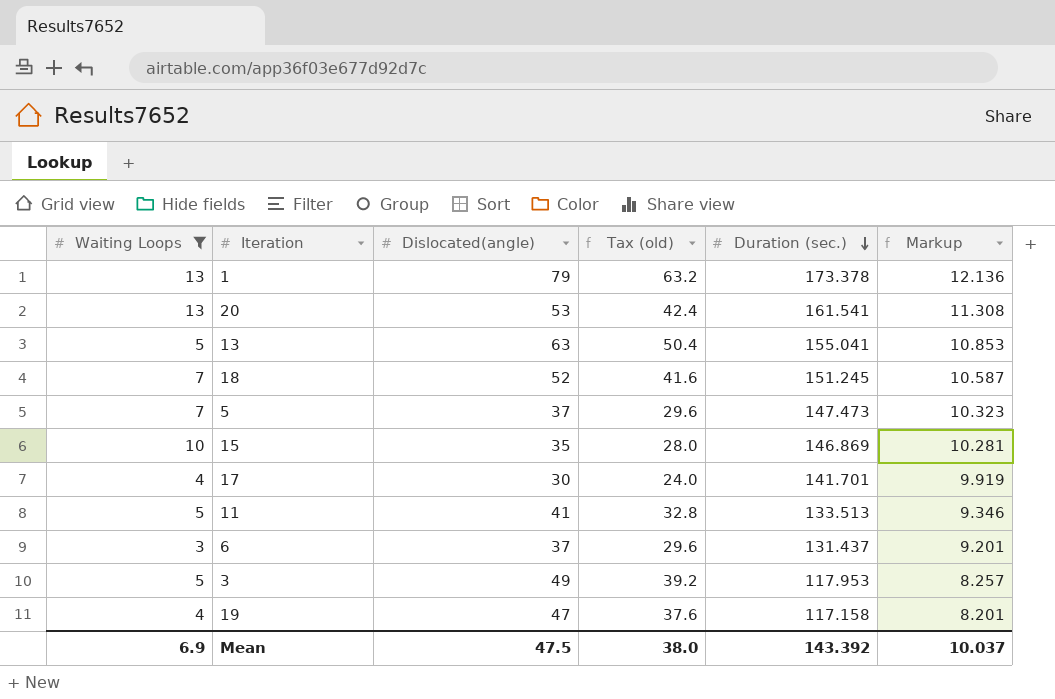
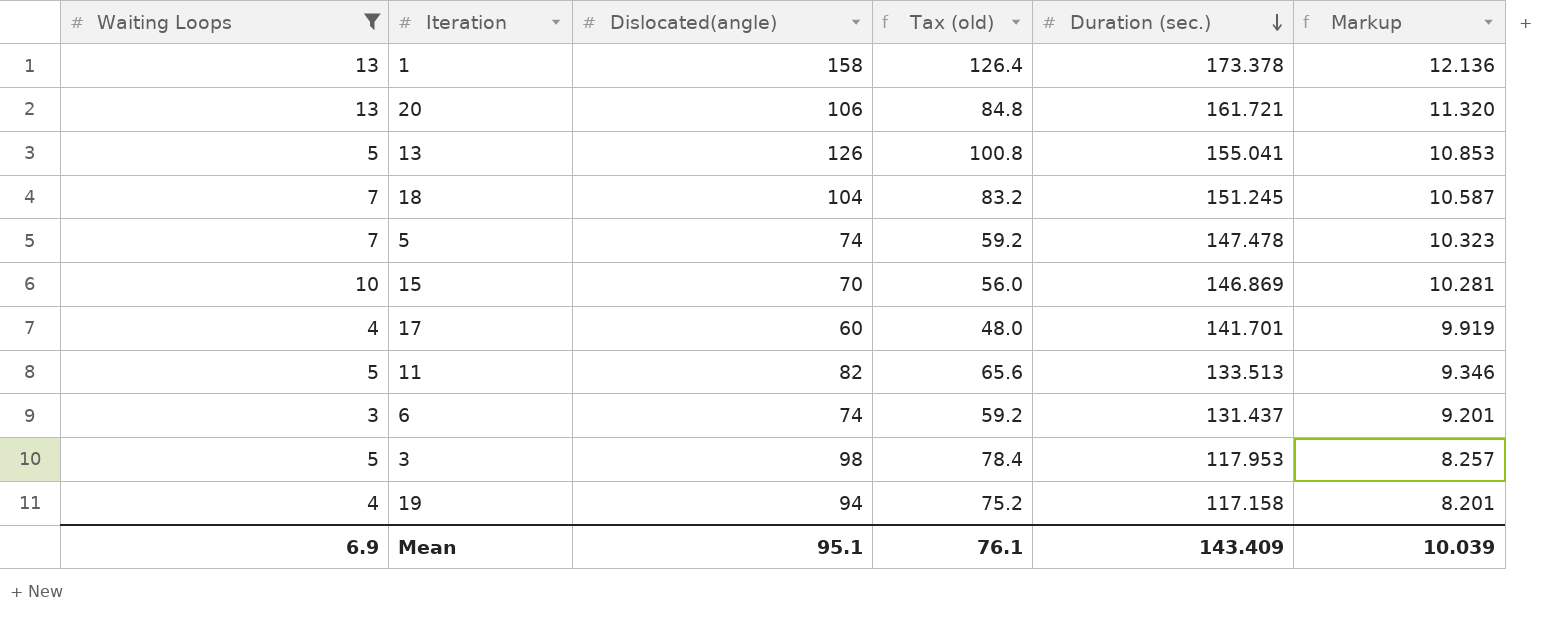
1 | Dislocated(angle): 79 -> 158
1 | Tax (old): 63.2 -> 126.4
20 | Dislocated(angle): 53 -> 106
20 | Tax (old): 42.4 -> 84.8
20 | Duration (sec.): 161.541 -> 161.721
20 | Markup: 11.308 -> 11.320
13 | Dislocated(angle): 63 -> 126
13 | Tax (old): 50.4 -> 100.8
18 | Dislocated(angle): 52 -> 104
18 | Tax (old): 41.6 -> 83.2
5 | Dislocated(angle): 37 -> 74
5 | Tax (old): 29.6 -> 59.2
5 | Duration (sec.): 147.473 -> 147.478
15 | Dislocated(angle): 35 -> 70
15 | Tax (old): 28.0 -> 56.0
17 | Dislocated(angle): 30 -> 60
17 | Tax (old): 24.0 -> 48.0
11 | Dislocated(angle): 41 -> 82
11 | Tax (old): 32.8 -> 65.6
6 | Dislocated(angle): 37 -> 74
6 | Tax (old): 29.6 -> 59.2
3 | Dislocated(angle): 49 -> 98
3 | Tax (old): 39.2 -> 78.4
19 | Dislocated(angle): 47 -> 94
19 | Tax (old): 37.6 -> 75.2
Mean | Dislocated(angle): 47.5 -> 95.1
Mean | Tax (old): 38.0 -> 76.1
Mean | Duration (sec.): 143.392 -> 143.409
Mean | Markup: 10.037 -> 10.039

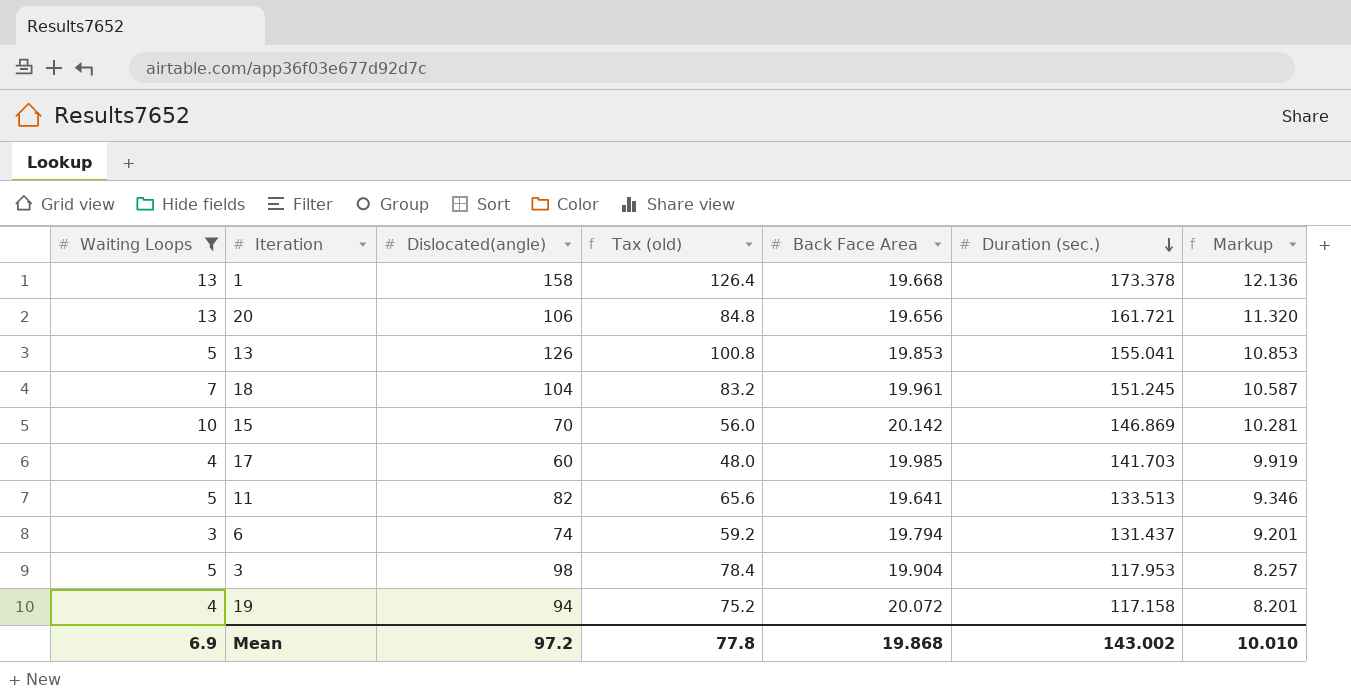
column Back Face Area | position: none -> 5
row 5: 7 | 74 | 59.2 | 147.478 | 10.323 -> none
17 | Duration (sec.): 141.701 -> 141.703
Mean | Dislocated(angle): 95.1 -> 97.2
Mean | Tax (old): 76.1 -> 77.8
Mean | Duration (sec.): 143.409 -> 143.002
Mean | Markup: 10.039 -> 10.010

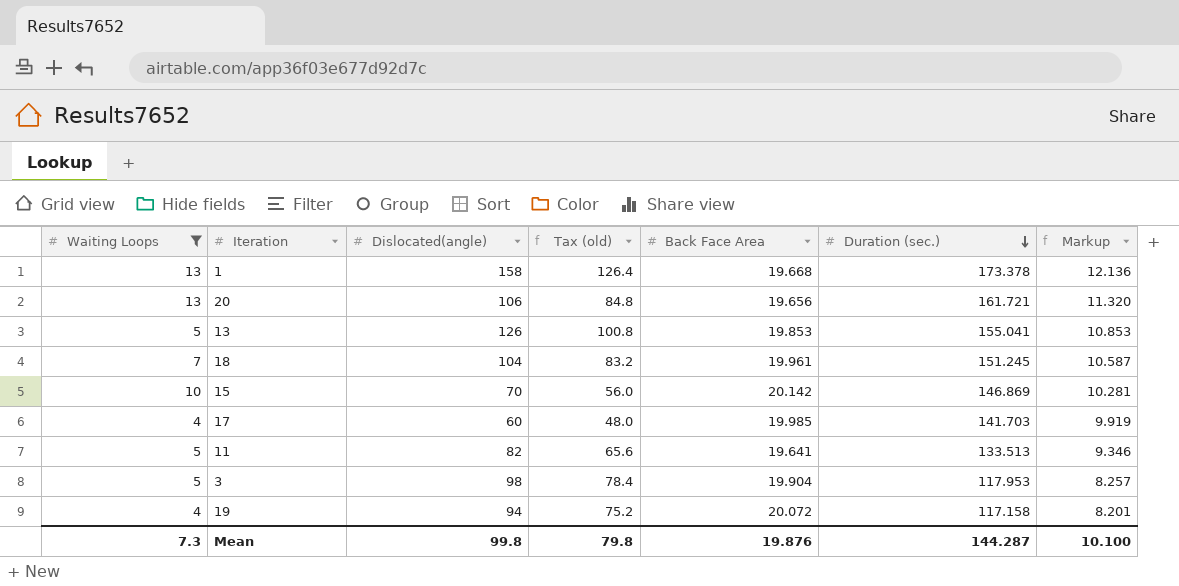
row 6: 3 | 74 | 59.2 | 19.794 | 131.437 | 9.201 -> none
Mean | Waiting Loops: 6.9 -> 7.3
Mean | Dislocated(angle): 97.2 -> 99.8
Mean | Tax (old): 77.8 -> 79.8
Mean | Back Face Area: 19.868 -> 19.876
Mean | Duration (sec.): 143.002 -> 144.287
Mean | Markup: 10.010 -> 10.100

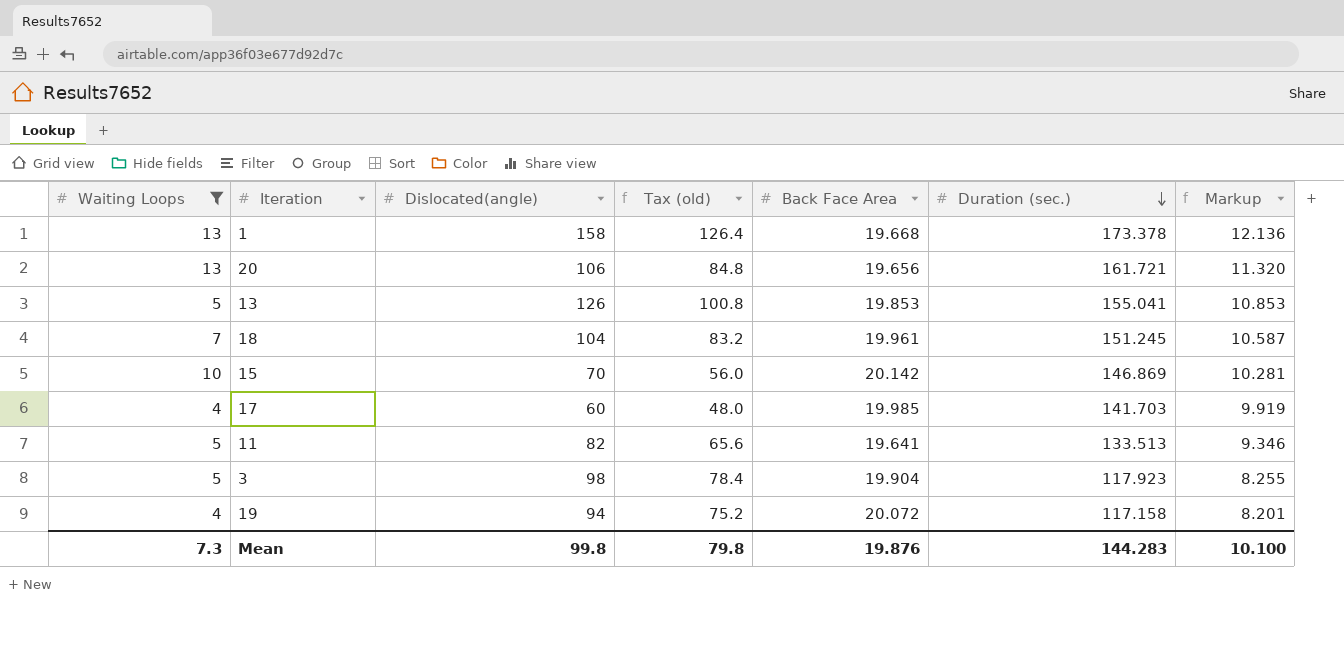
3 | Duration (sec.): 117.953 -> 117.923
3 | Markup: 8.257 -> 8.255
Mean | Duration (sec.): 144.287 -> 144.283

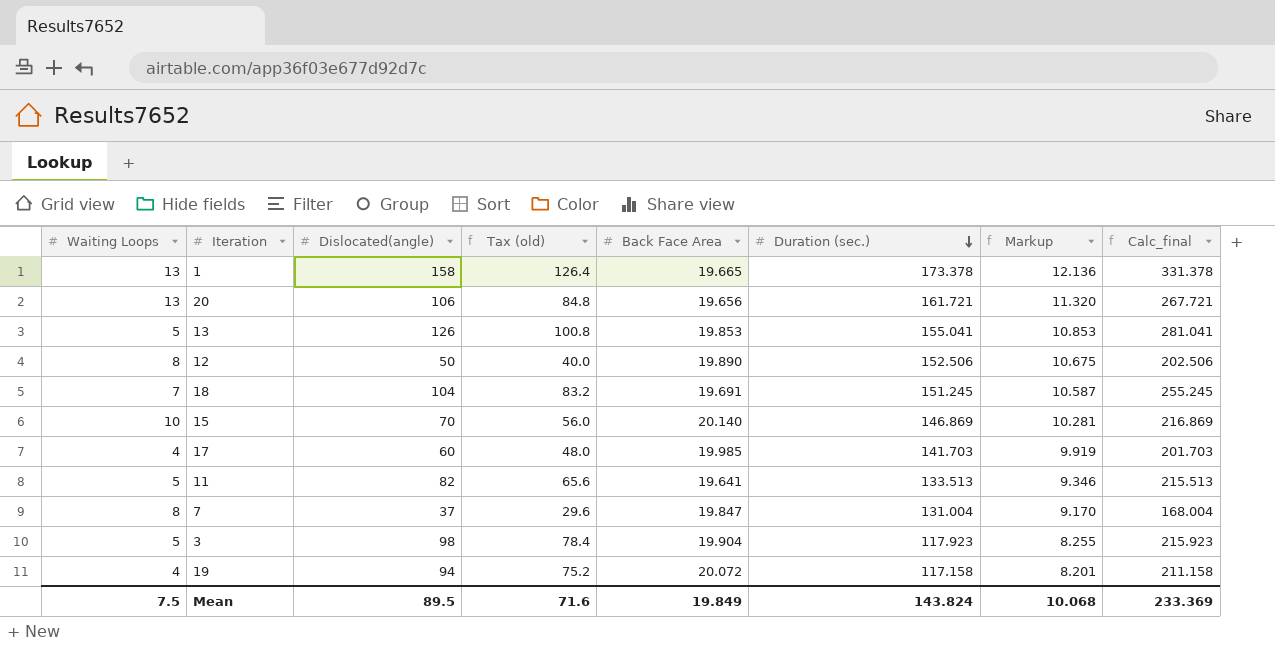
filter: Waiting Loops != 8 -> none
column Calc_final | formula: none -> [Dislocated(angle)] + [Duration (sec.)]
1 | Back Face Area: 19.668 -> 19.665
18 | Back Face Area: 19.961 -> 19.691
15 | Back Face Area: 20.142 -> 20.140
Mean | Waiting Loops: 7.3 -> 7.5
Mean | Dislocated(angle): 99.8 -> 89.5
Mean | Tax (old): 79.8 -> 71.6
Mean | Back Face Area: 19.876 -> 19.849
Mean | Duration (sec.): 144.283 -> 143.824
Mean | Markup: 10.100 -> 10.068

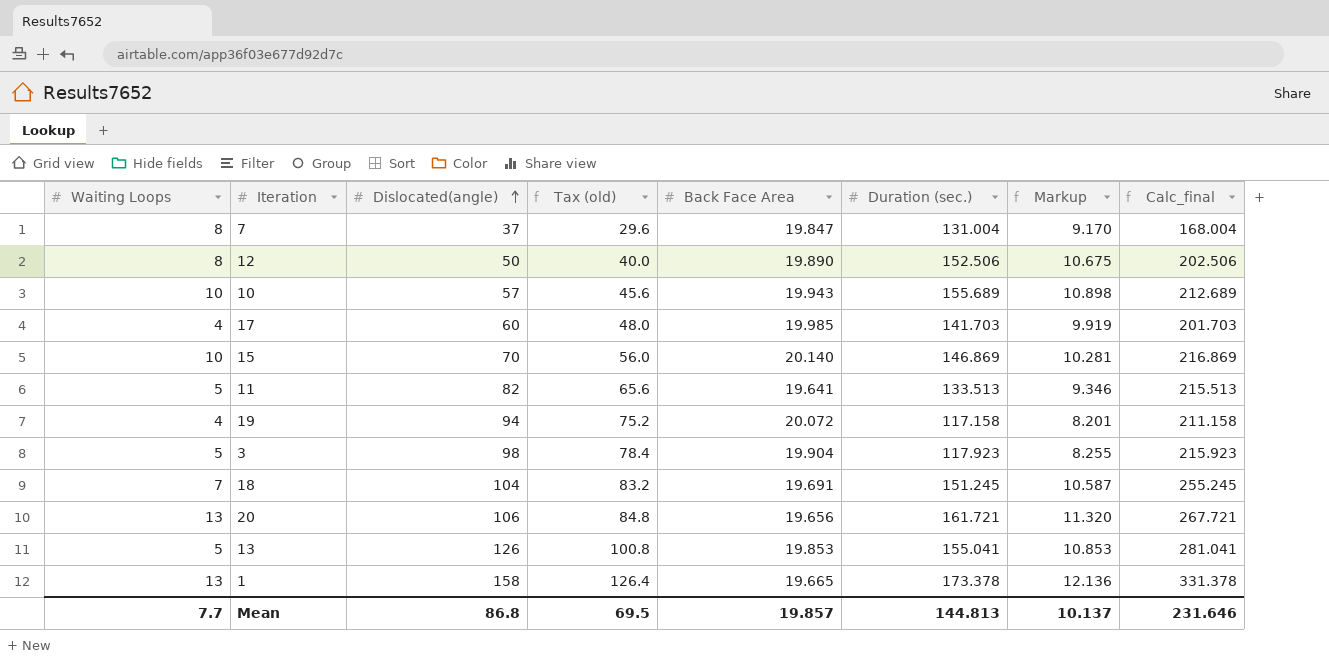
row order: Duration (sec.) descending -> Dislocated(angle) ascending
row 10: none -> 10 | 57 | 45.6 | 19.943 | 155.689 | 10.898 | 212.689
Mean | Waiting Loops: 7.5 -> 7.7
Mean | Dislocated(angle): 89.5 -> 86.8
Mean | Tax (old): 71.6 -> 69.5
Mean | Back Face Area: 19.849 -> 19.857
Mean | Duration (sec.): 143.824 -> 144.813
Mean | Markup: 10.068 -> 10.137
Mean | Calc_final: 233.369 -> 231.646

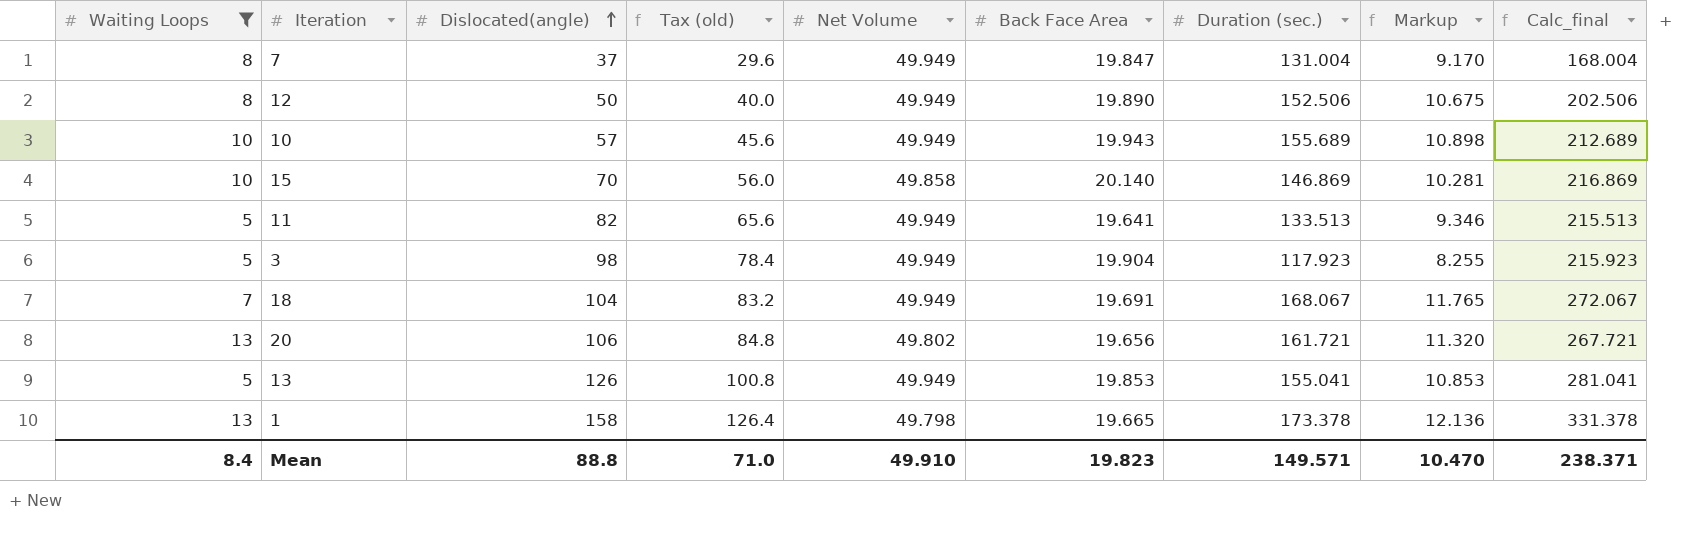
filter: none -> Waiting Loops != 4
column Net Volume | position: none -> 5
18 | Duration (sec.): 151.245 -> 168.067
18 | Markup: 10.587 -> 11.765
18 | Calc_final: 255.245 -> 272.067
Mean | Waiting Loops: 7.7 -> 8.4
Mean | Dislocated(angle): 86.8 -> 88.8
Mean | Tax (old): 69.5 -> 71.0
Mean | Back Face Area: 19.857 -> 19.823
Mean | Duration (sec.): 144.813 -> 149.571
Mean | Markup: 10.137 -> 10.470
Mean | Calc_final: 231.646 -> 238.371

